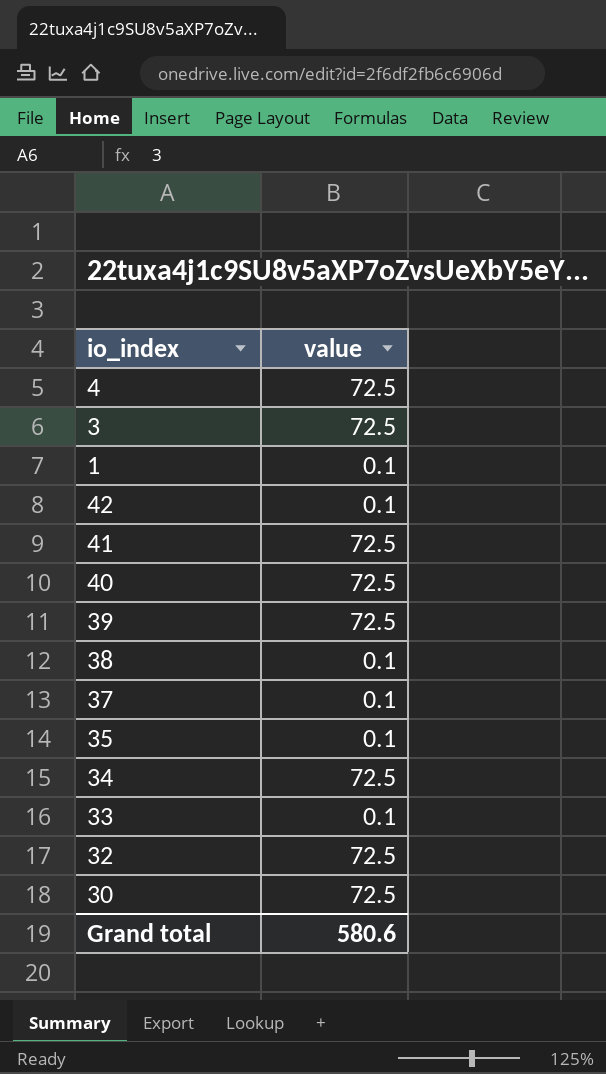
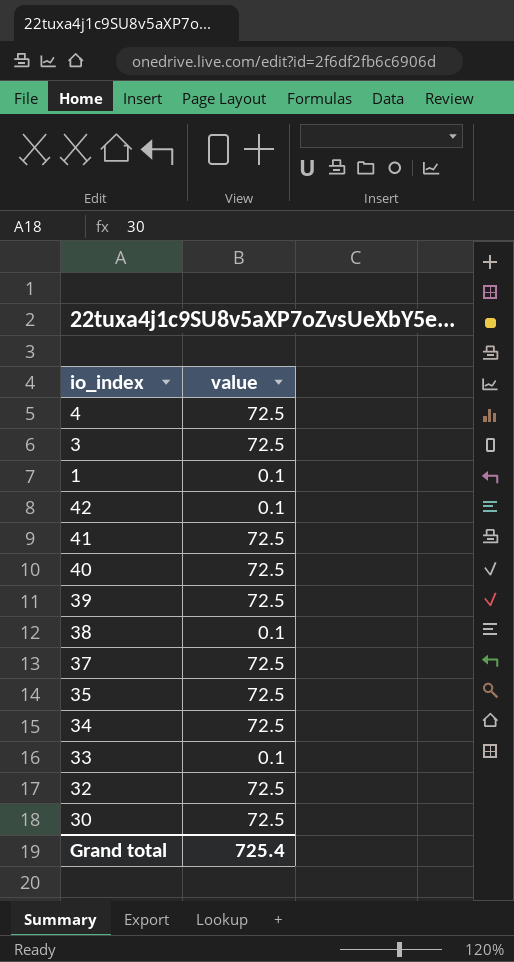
37 | value: 0.1 -> 72.5
35 | value: 0.1 -> 72.5
Grand total | value: 580.6 -> 725.4

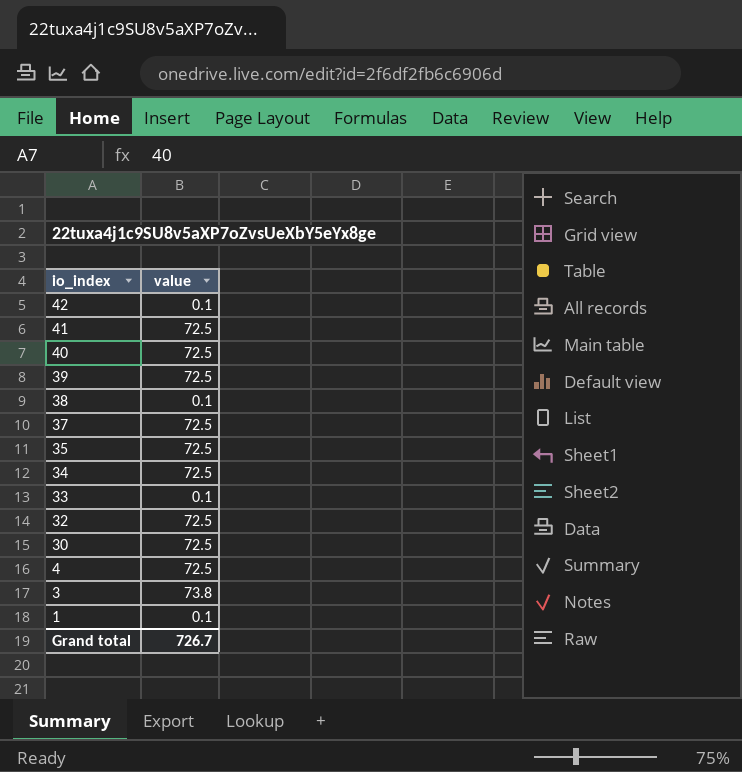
row order: none -> io_index descending
3 | value: 72.5 -> 73.8
Grand total | value: 725.4 -> 726.7

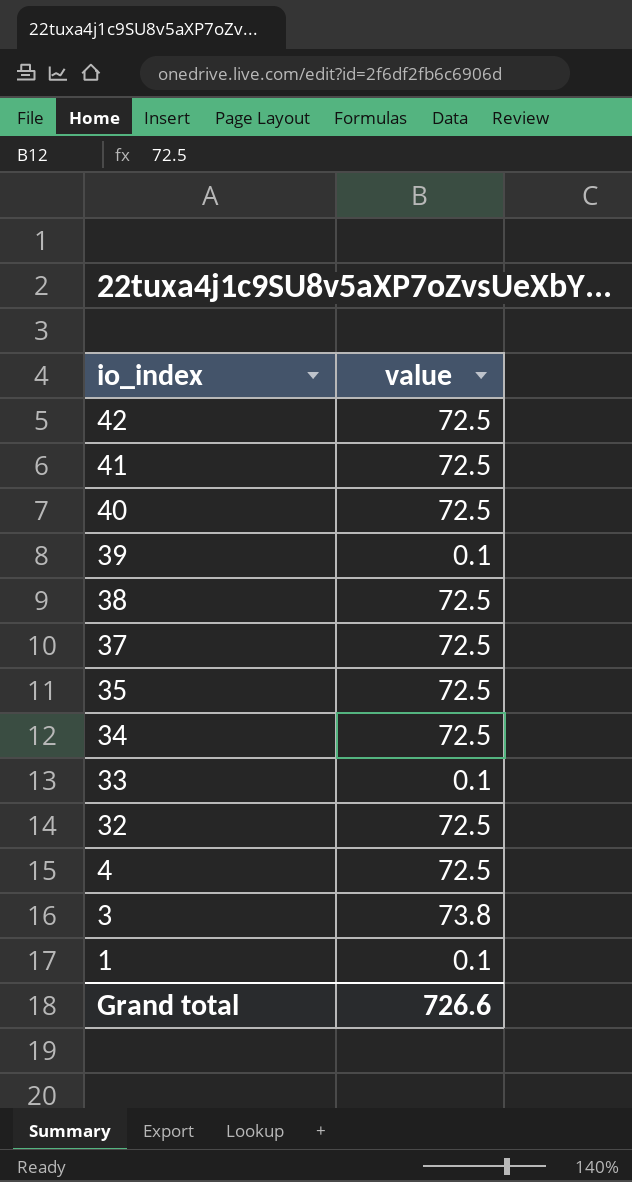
row 30: 72.5 -> none
42 | value: 0.1 -> 72.5
39 | value: 72.5 -> 0.1
38 | value: 0.1 -> 72.5
Grand total | value: 726.7 -> 726.6

